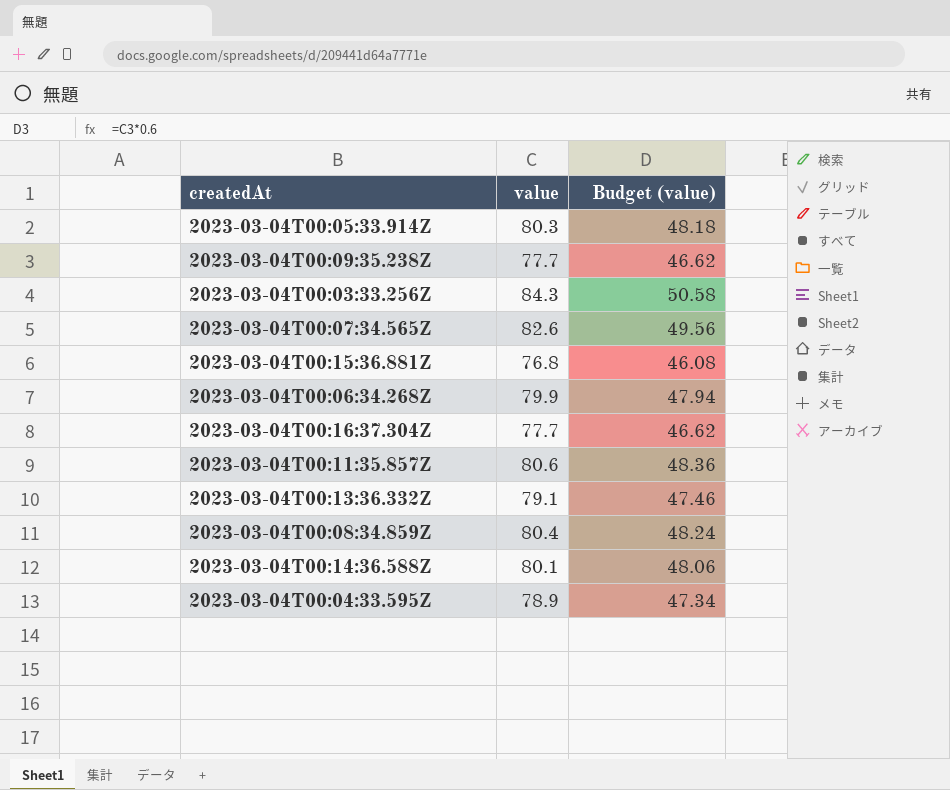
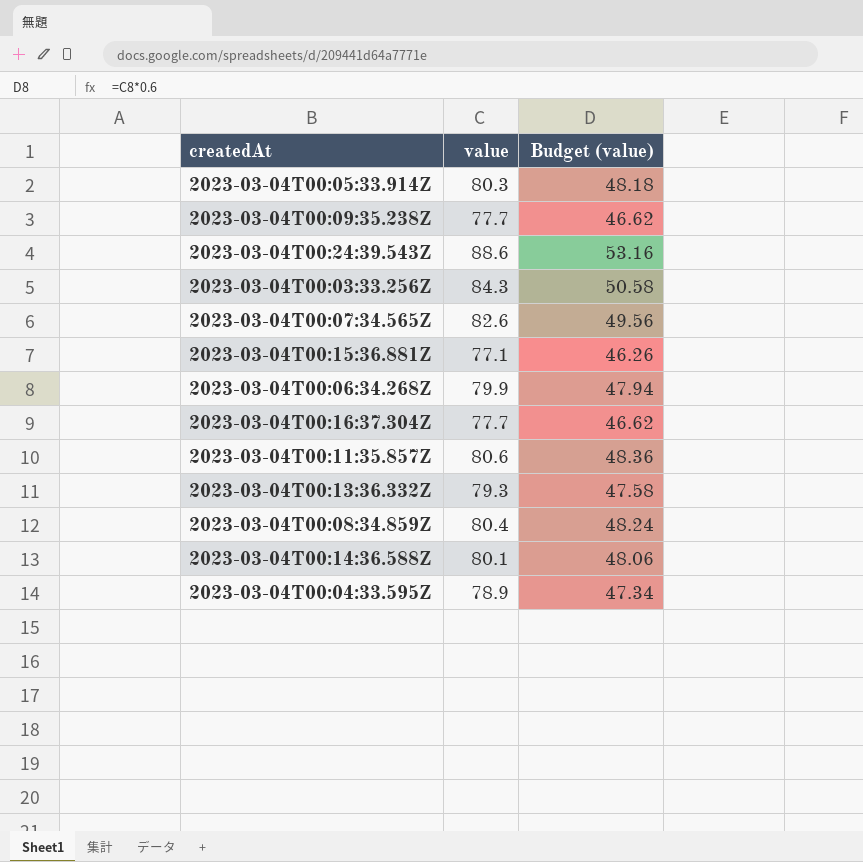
row 2023-03-04T00:24:39.543Z: none -> 88.6 | 53.16
2023-03-04T00:15:36.881Z | value: 76.8 -> 77.1
2023-03-04T00:15:36.881Z | Budget (value): 46.08 -> 46.26
2023-03-04T00:13:36.332Z | value: 79.1 -> 79.3
2023-03-04T00:13:36.332Z | Budget (value): 47.46 -> 47.58

